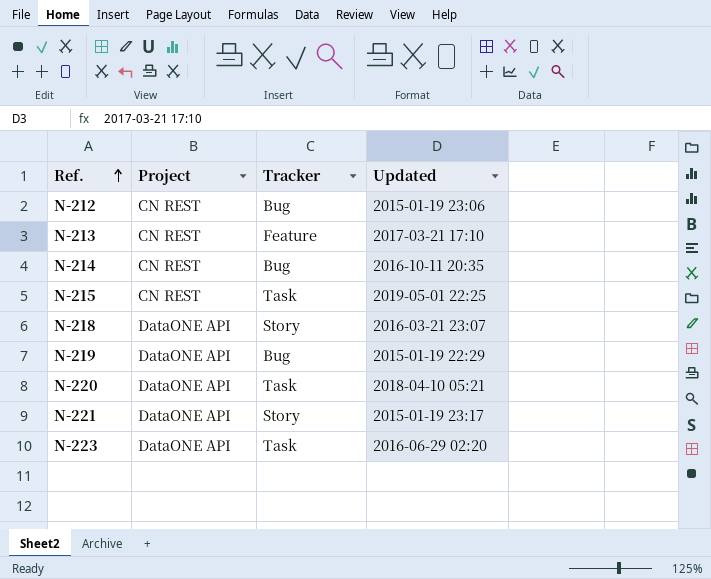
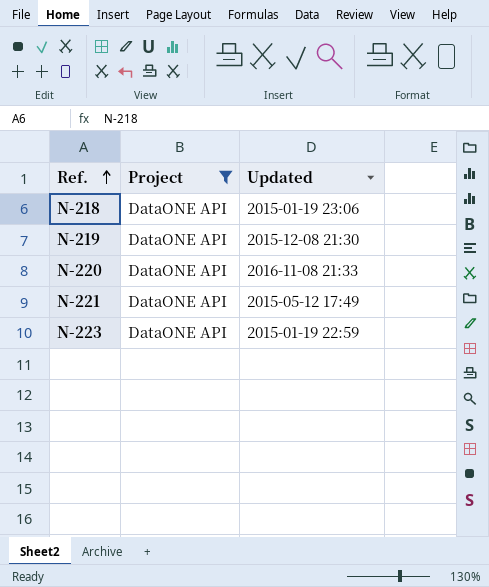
filter: none -> Project = DataONE API
column Tracker | position: 3 -> none
N-218 | Updated: 2016-03-21 23:07 -> 2015-01-19 23:06
N-219 | Updated: 2015-01-19 22:29 -> 2015-12-08 21:30
N-220 | Updated: 2018-04-10 05:21 -> 2016-11-08 21:33
N-221 | Updated: 2015-01-19 23:17 -> 2015-05-12 17:49
N-223 | Updated: 2016-06-29 02:20 -> 2015-01-19 22:59

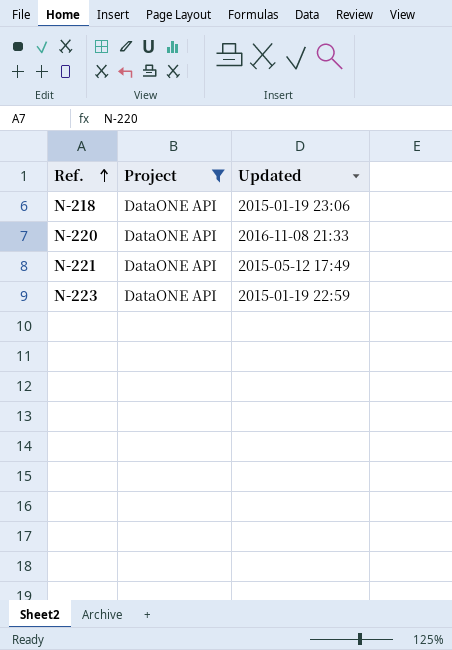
row N-219: DataONE API | 2015-12-08 21:30 -> none

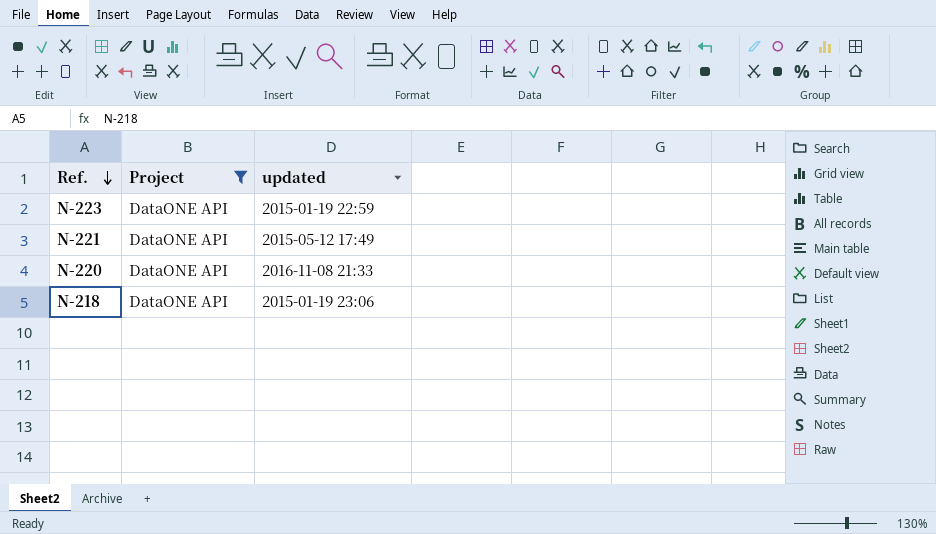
row order: Ref. ascending -> Ref. descending
column name: Updated -> updated

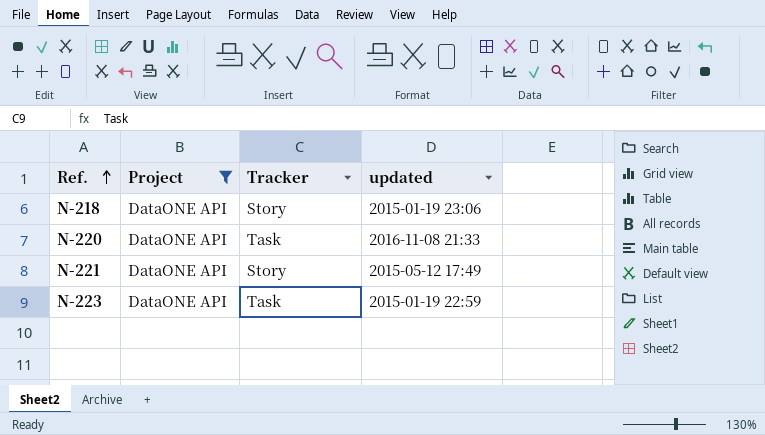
row order: Ref. descending -> Ref. ascending
column Tracker | position: none -> 3

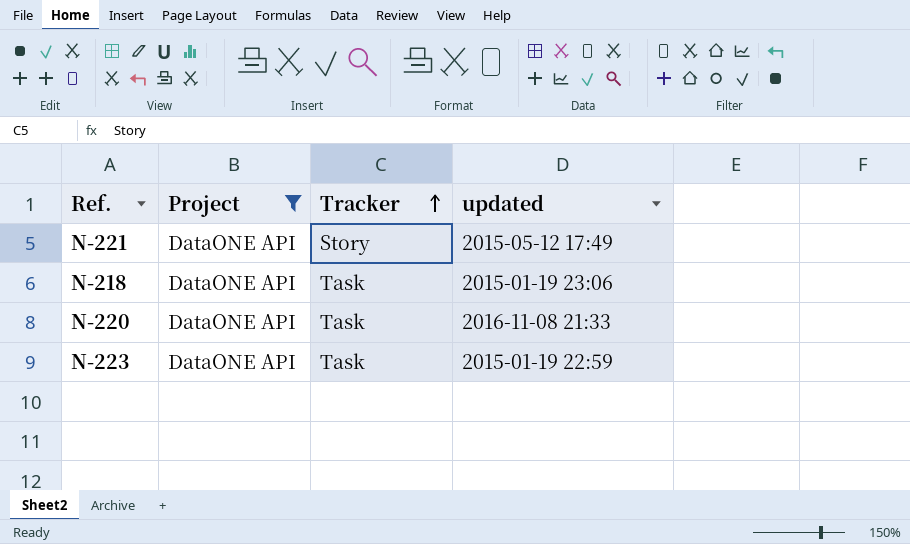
row order: Ref. ascending -> Tracker ascending
N-218 | Tracker: Story -> Task

